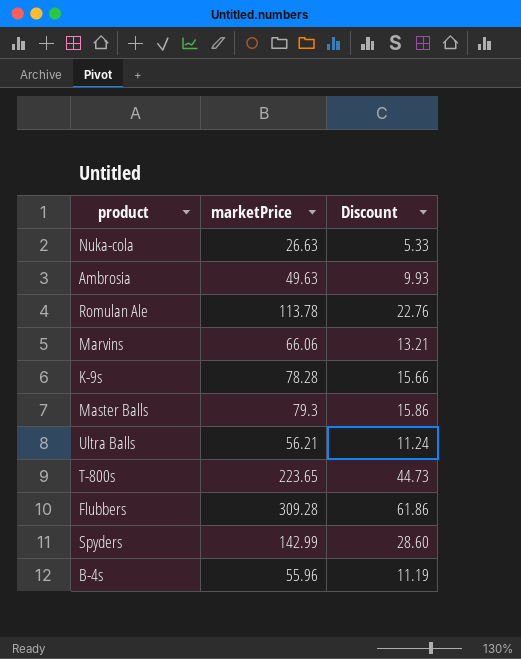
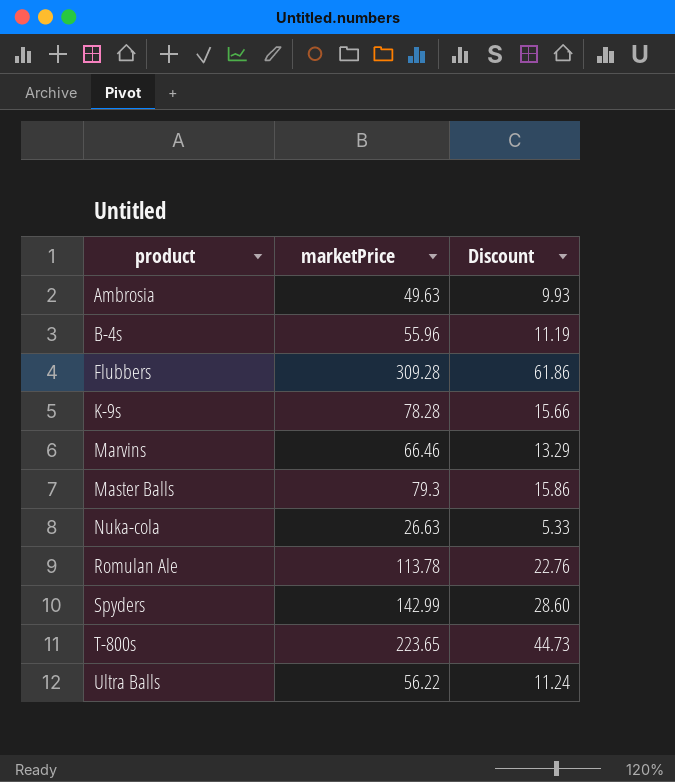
row order: none -> product ascending
Marvins | marketPrice: 66.06 -> 66.46
Marvins | Discount: 13.21 -> 13.29
Ultra Balls | marketPrice: 56.21 -> 56.22

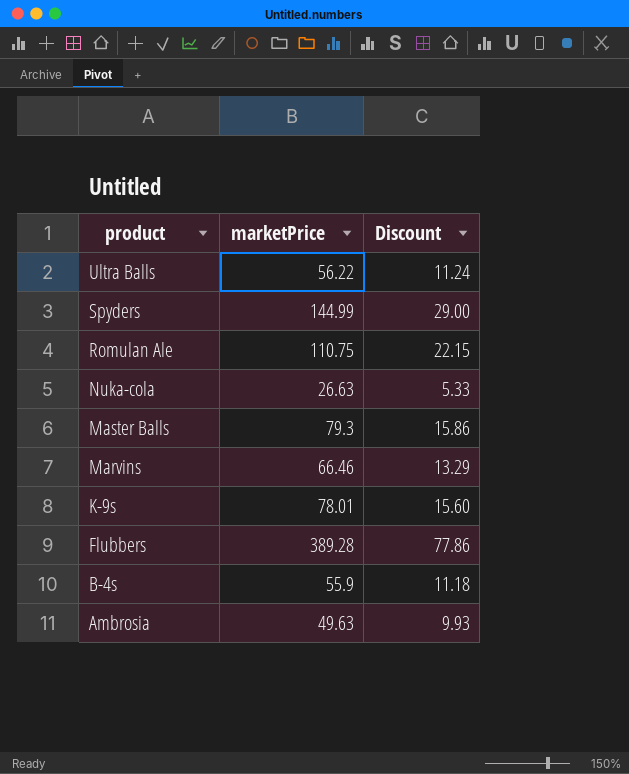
row order: product ascending -> product descending
row T-800s: 223.65 | 44.73 -> none
Spyders | marketPrice: 142.99 -> 144.99
Spyders | Discount: 28.60 -> 29.00
Romulan Ale | marketPrice: 113.78 -> 110.75
Romulan Ale | Discount: 22.76 -> 22.15
K-9s | marketPrice: 78.28 -> 78.01
K-9s | Discount: 15.66 -> 15.60
Flubbers | marketPrice: 309.28 -> 389.28
Flubbers | Discount: 61.86 -> 77.86
B-4s | marketPrice: 55.96 -> 55.9
B-4s | Discount: 11.19 -> 11.18

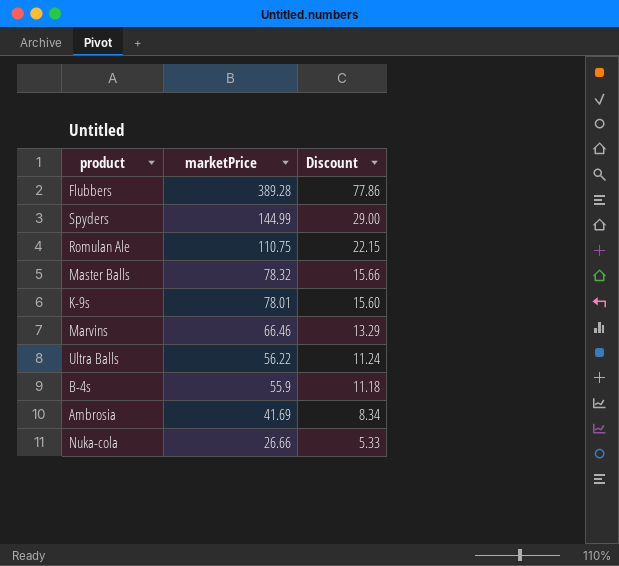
row order: product descending -> marketPrice descending
Master Balls | marketPrice: 79.3 -> 78.32
Master Balls | Discount: 15.86 -> 15.66
Ambrosia | marketPrice: 49.63 -> 41.69
Ambrosia | Discount: 9.93 -> 8.34
Nuka-cola | marketPrice: 26.63 -> 26.66

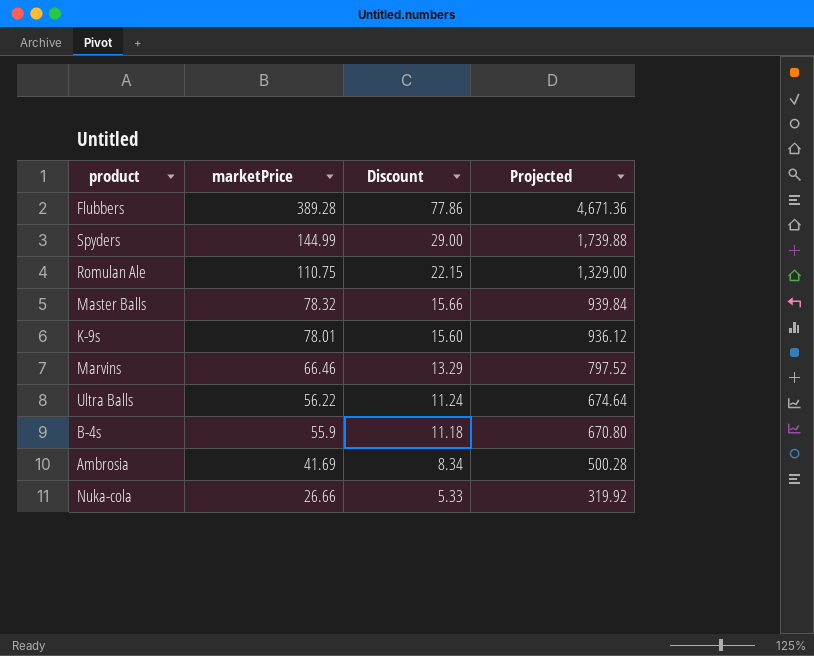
column Projected | formula: none -> [marketPrice] * 12

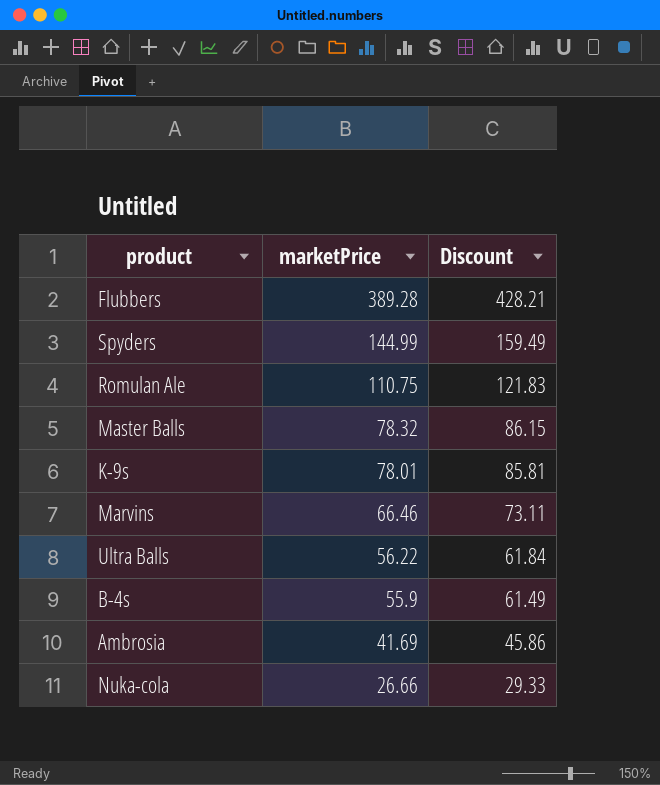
column Projected | formula: [marketPrice] * 12 -> none
column Discount | formula: [marketPrice] * 0.2 -> [marketPrice] * 1.1

